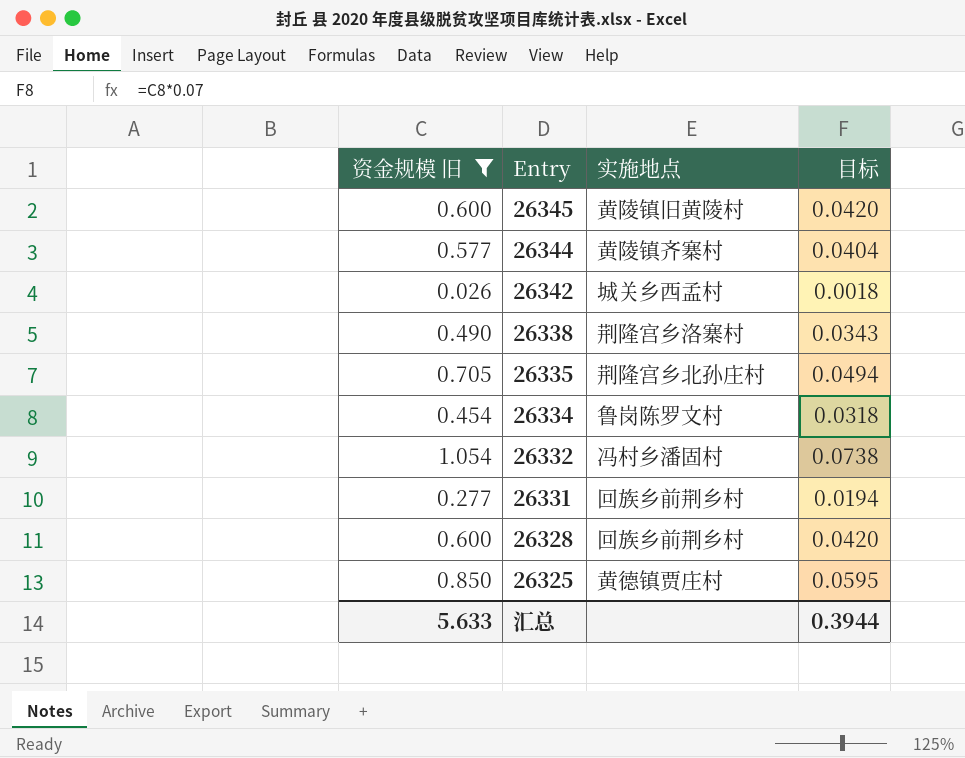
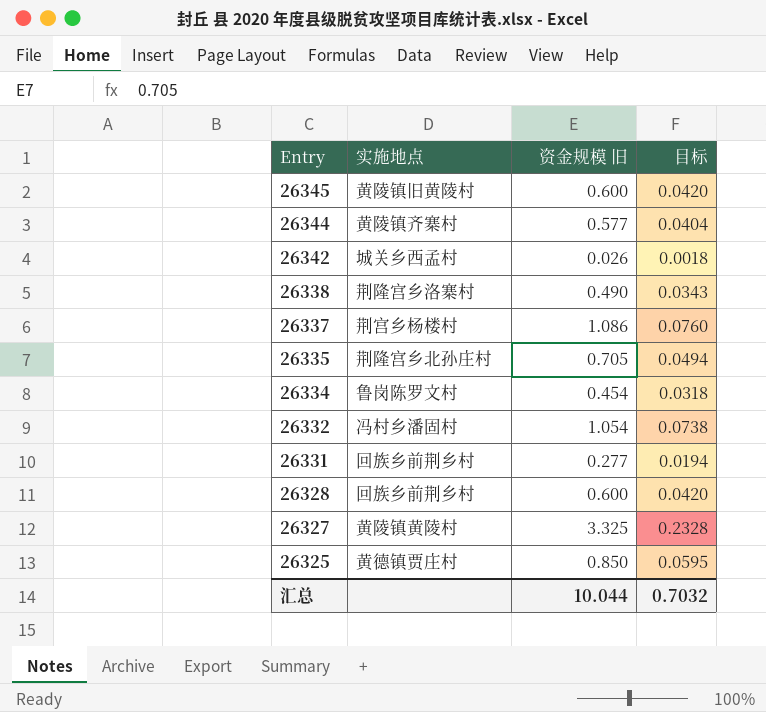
filter: 资金规模 旧 <= 1.054 -> none
column 资金规模 旧 | position: 1 -> 3
汇总 | 资金规模 旧: 5.633 -> 10.044
汇总 | 目标: 0.3944 -> 0.7032

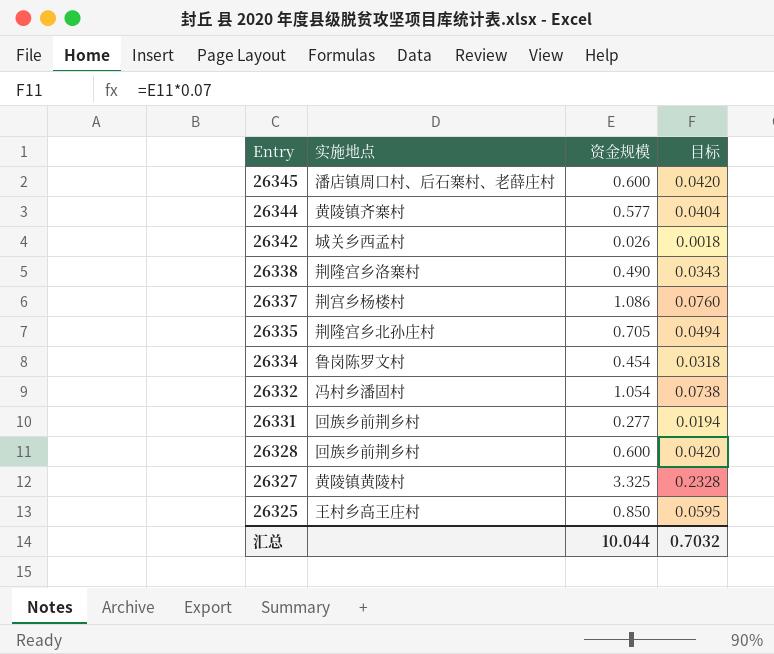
column name: 资金规模 旧 -> 资金规模
26345 | 实施地点: 黄陵镇旧黄陵村 -> 潘店镇周口村、后石寨村、老薛庄村
26325 | 实施地点: 黄德镇贾庄村 -> 王村乡高王庄村

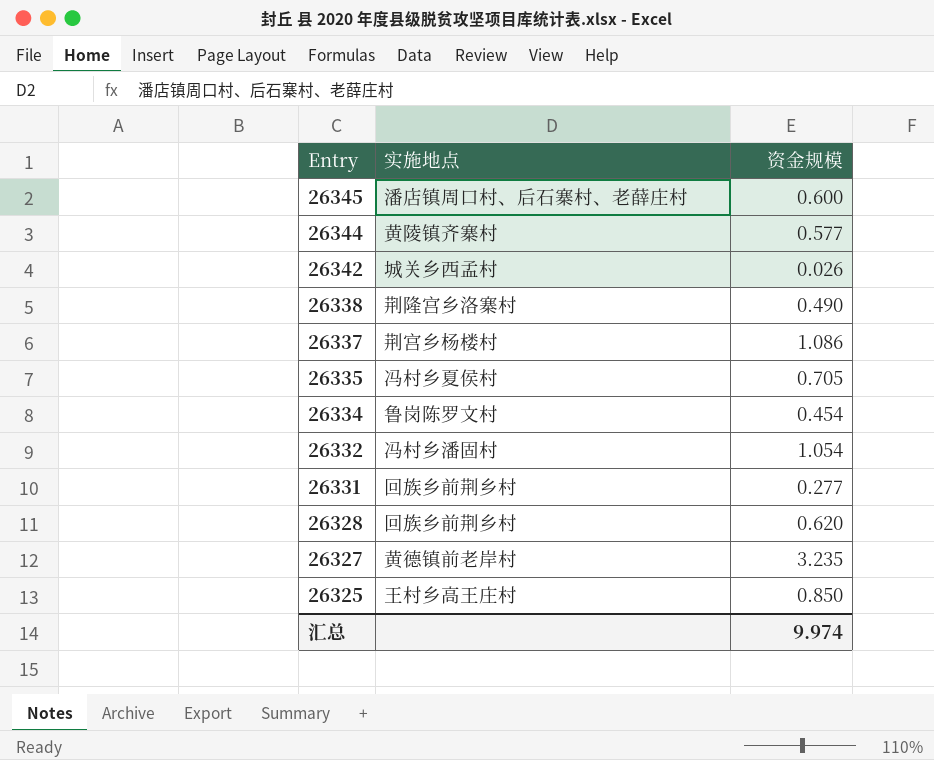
column 目标 | formula: [资金规模] * 0.07 -> none
26335 | 实施地点: 荆隆宫乡北孙庄村 -> 冯村乡夏侯村
26328 | 资金规模: 0.600 -> 0.620
26327 | 实施地点: 黄陵镇黄陵村 -> 黄德镇前老岸村
26327 | 资金规模: 3.325 -> 3.235
汇总 | 资金规模: 10.044 -> 9.974

